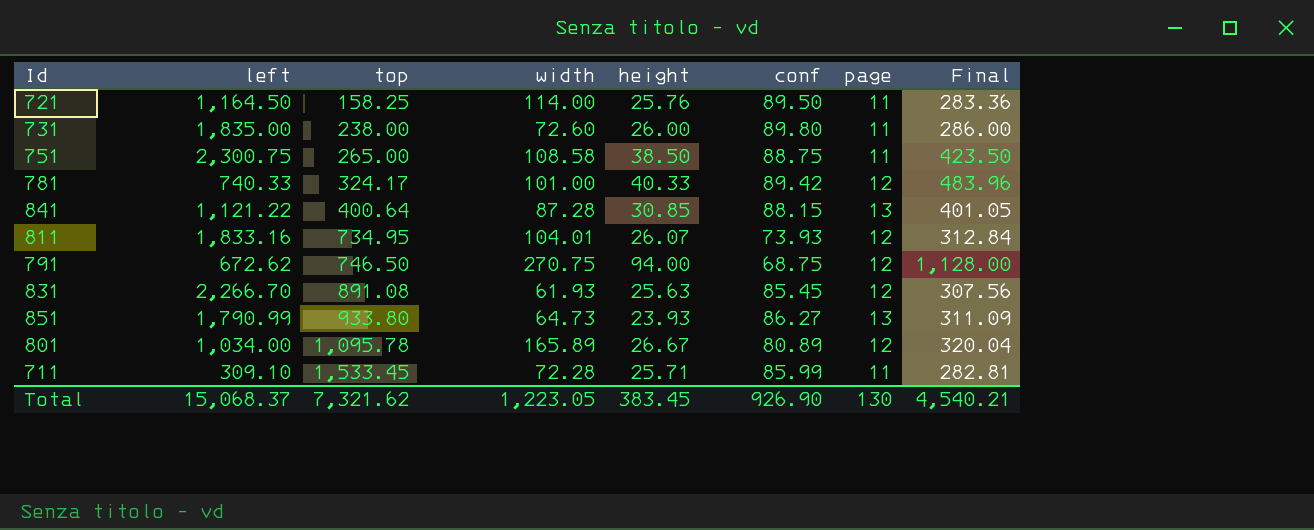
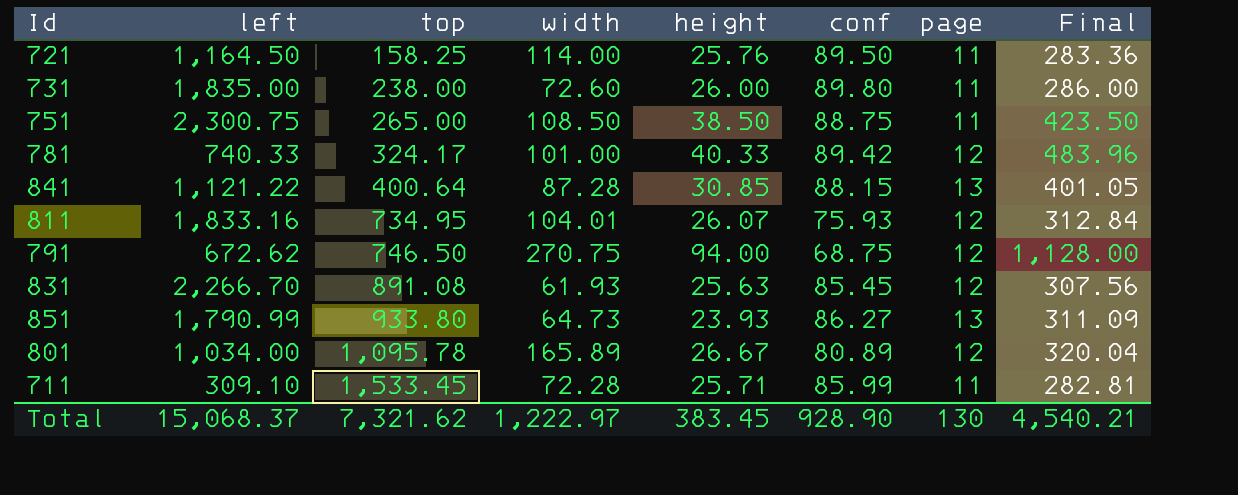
751 | width: 108.58 -> 108.50
811 | conf: 73.93 -> 75.93
Total | width: 1,223.05 -> 1,222.97
Total | conf: 926.90 -> 928.90

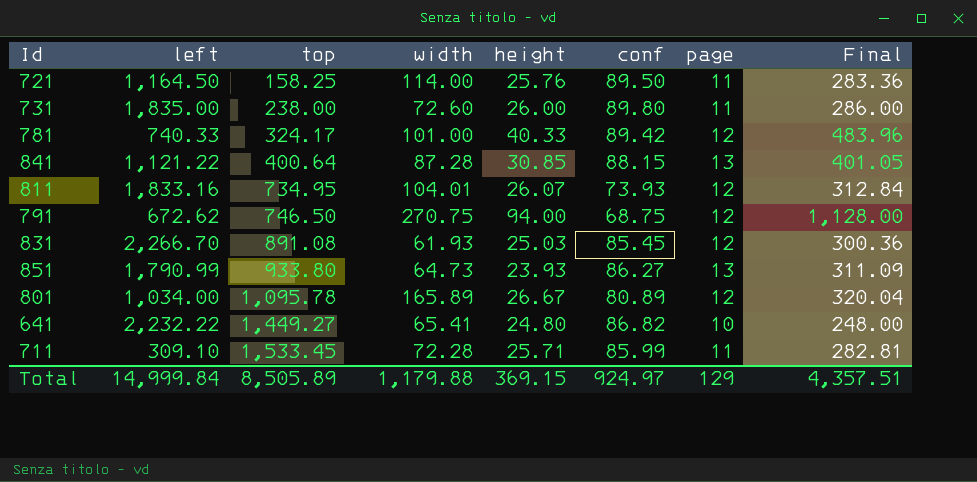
row 751: 2,300.75 | 265.00 | 108.50 | 38.50 | 88.75 | 11 | 423.50 -> none
811 | conf: 75.93 -> 73.93
831 | height: 25.63 -> 25.03
831 | Final: 307.56 -> 300.36
row 641: none -> 2,232.22 | 1,449.27 | 65.41 | 24.80 | 86.82 | 10 | 248.00
Total | left: 15,068.37 -> 14,999.84
Total | top: 7,321.62 -> 8,505.89
Total | width: 1,222.97 -> 1,179.88
Total | height: 383.45 -> 369.15
Total | conf: 928.90 -> 924.97
Total | page: 130 -> 129
Total | Final: 4,540.21 -> 4,357.51

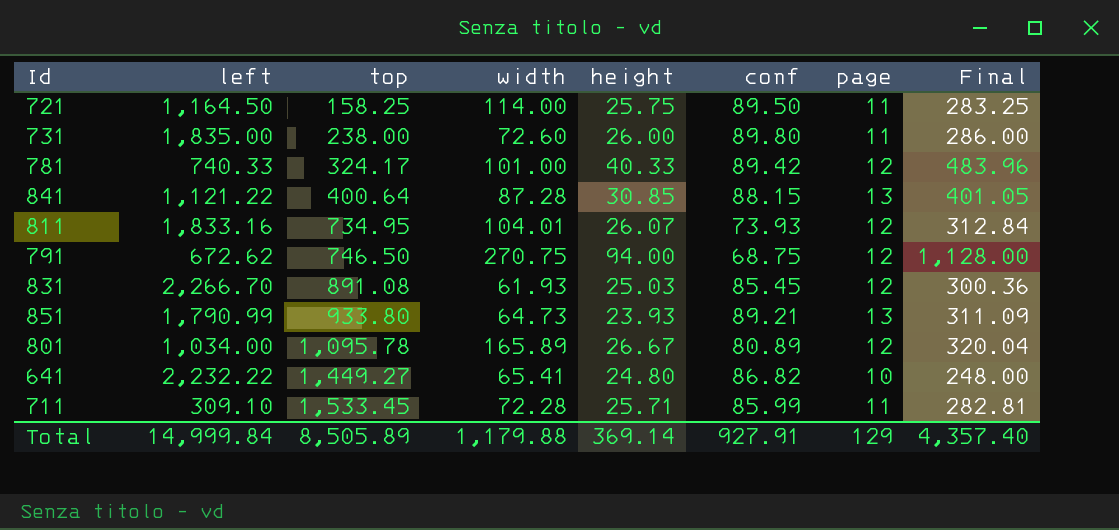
721 | height: 25.76 -> 25.75
721 | Final: 283.36 -> 283.25
851 | conf: 86.27 -> 89.21
Total | height: 369.15 -> 369.14
Total | conf: 924.97 -> 927.91
Total | Final: 4,357.51 -> 4,357.40

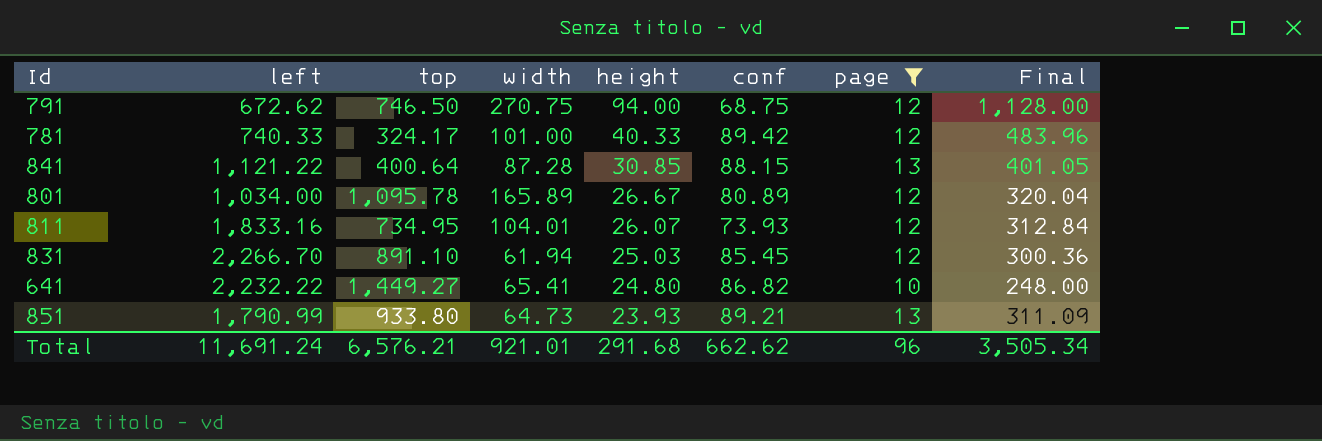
filter: none -> page != 11
row order: top ascending -> height descending
831 | top: 891.08 -> 891.10
831 | width: 61.93 -> 61.94
Total | left: 14,999.84 -> 11,691.24
Total | top: 8,505.89 -> 6,576.21
Total | width: 1,179.88 -> 921.01
Total | height: 369.14 -> 291.68
Total | conf: 927.91 -> 662.62
Total | page: 129 -> 96
Total | Final: 4,357.40 -> 3,505.34

